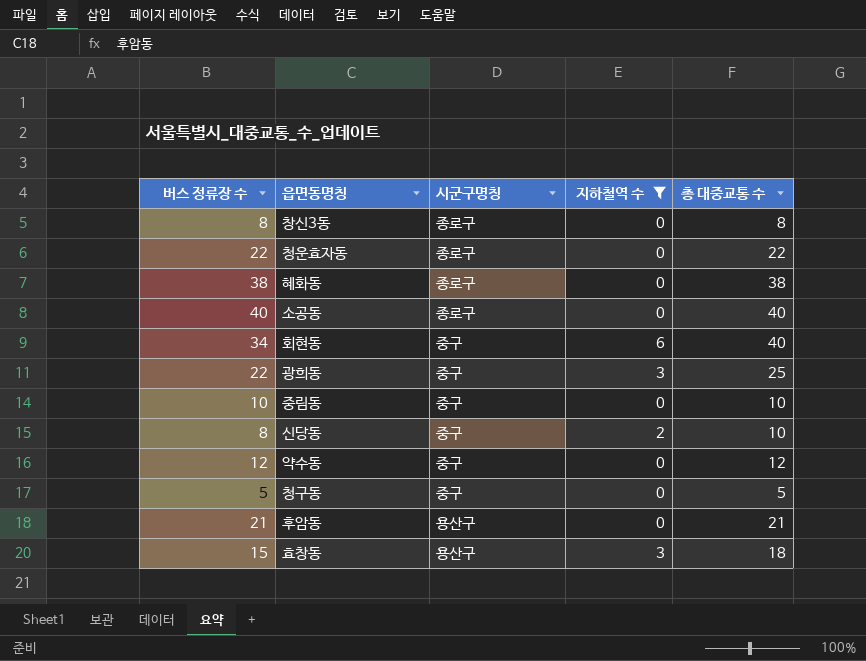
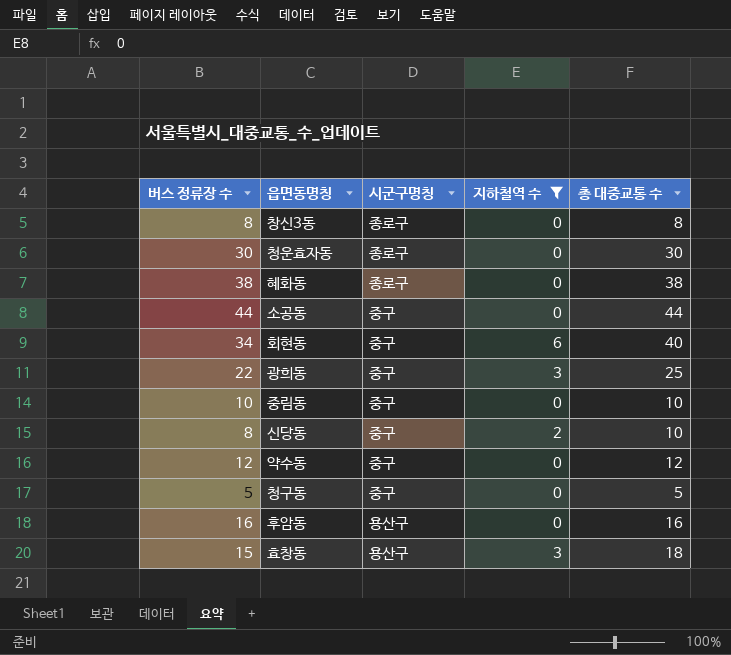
청운효자동 | 버스 정류장 수: 22 -> 30
청운효자동 | 총 대중교통 수: 22 -> 30
소공동 | 버스 정류장 수: 40 -> 44
소공동 | 시군구명칭: 종로구 -> 중구
소공동 | 총 대중교통 수: 40 -> 44
후암동 | 버스 정류장 수: 21 -> 16
후암동 | 총 대중교통 수: 21 -> 16

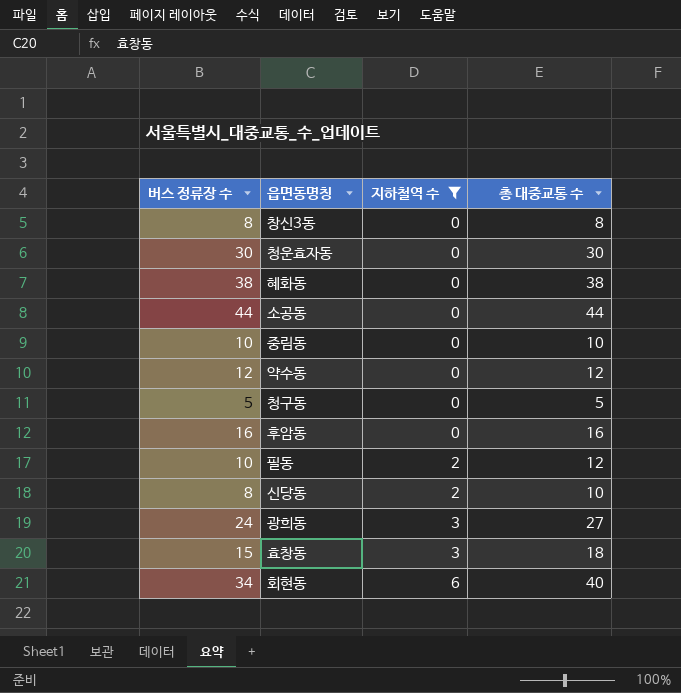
row order: none -> 지하철역 수 ascending
column 시군구명칭 | position: 3 -> none
row 필동: none -> 10 | 2 | 12
광희동 | 버스 정류장 수: 22 -> 24
광희동 | 총 대중교통 수: 25 -> 27

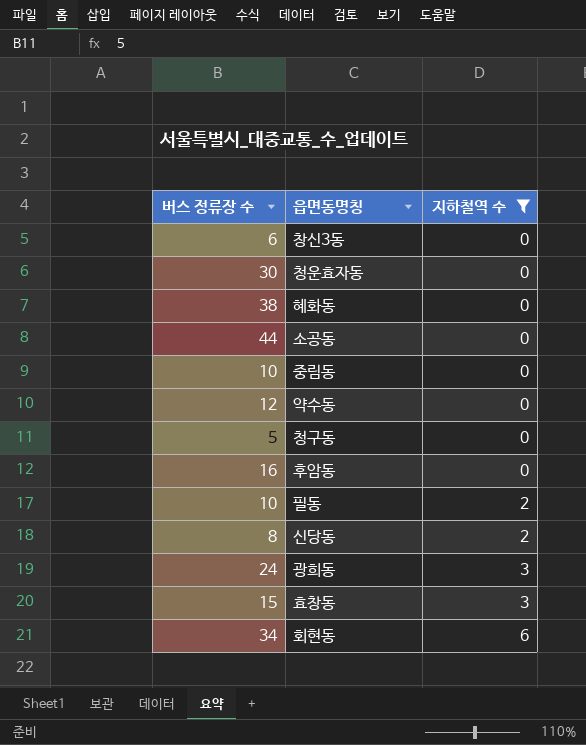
column 총 대중교통 수 | formula: [버스 정류장 수] + [지하철역 수] -> none
창신3동 | 버스 정류장 수: 8 -> 6

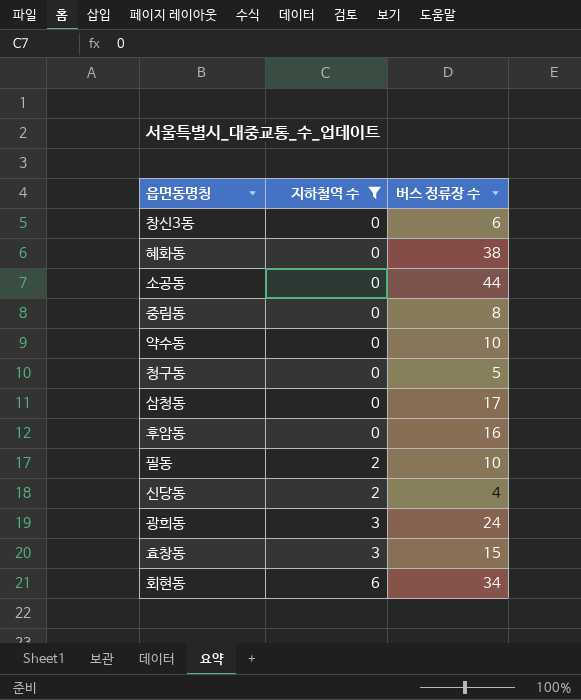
column 버스 정류장 수 | position: 1 -> 3
row 청운효자동: 30 | 0 -> none
중림동 | 버스 정류장 수: 10 -> 8
약수동 | 버스 정류장 수: 12 -> 10
row 삼청동: none -> 0 | 17
신당동 | 버스 정류장 수: 8 -> 4

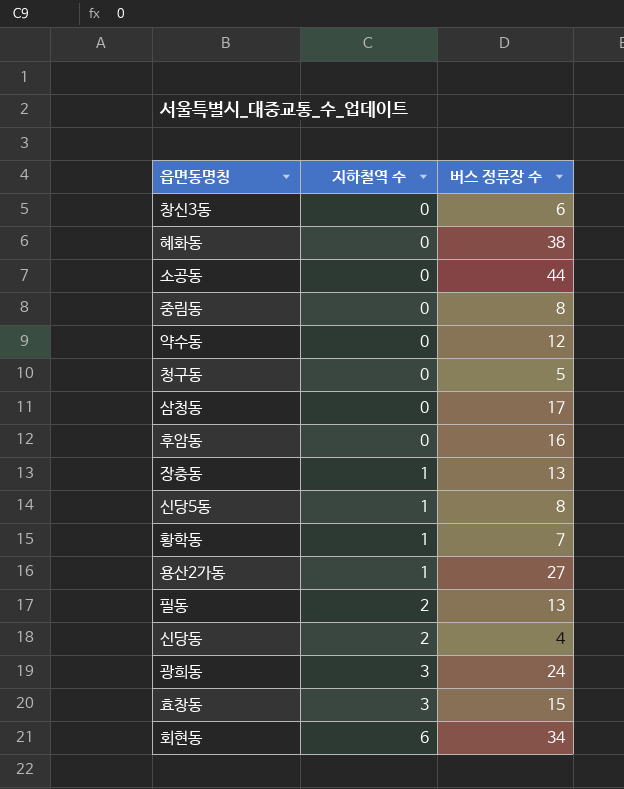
filter: 지하철역 수 != 1 -> none
약수동 | 버스 정류장 수: 10 -> 12
필동 | 버스 정류장 수: 10 -> 13

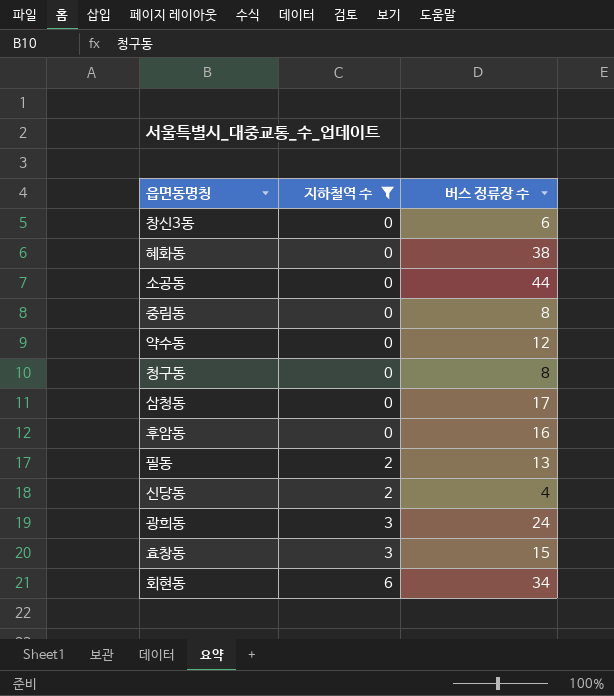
filter: none -> 지하철역 수 != 1
청구동 | 버스 정류장 수: 5 -> 8

